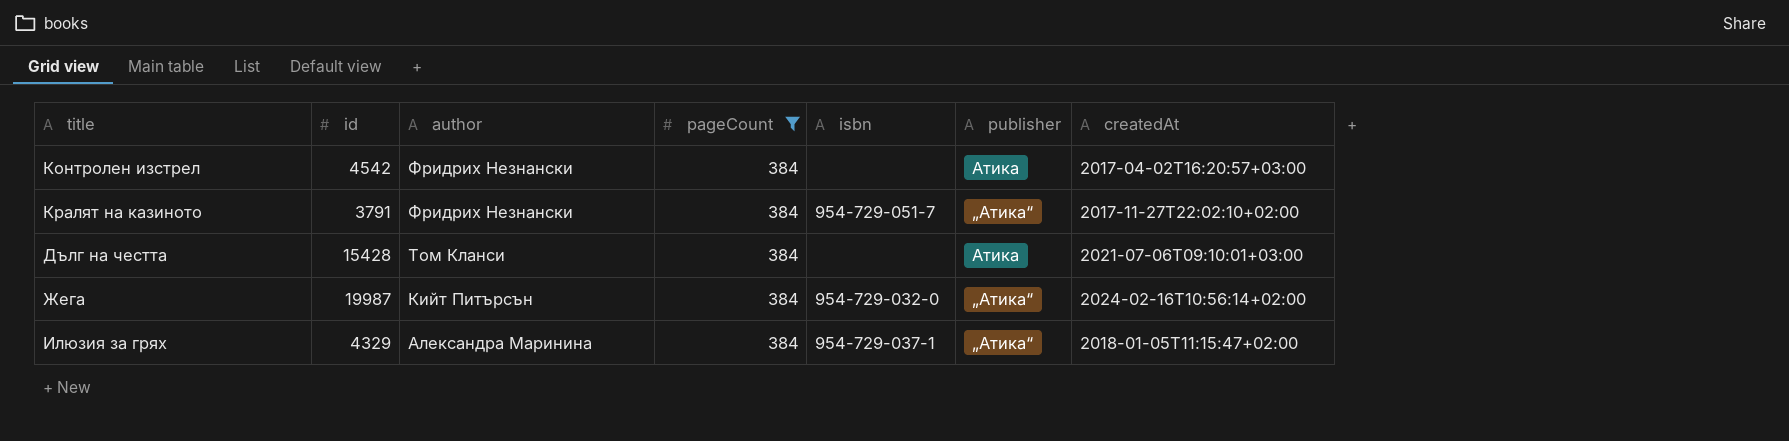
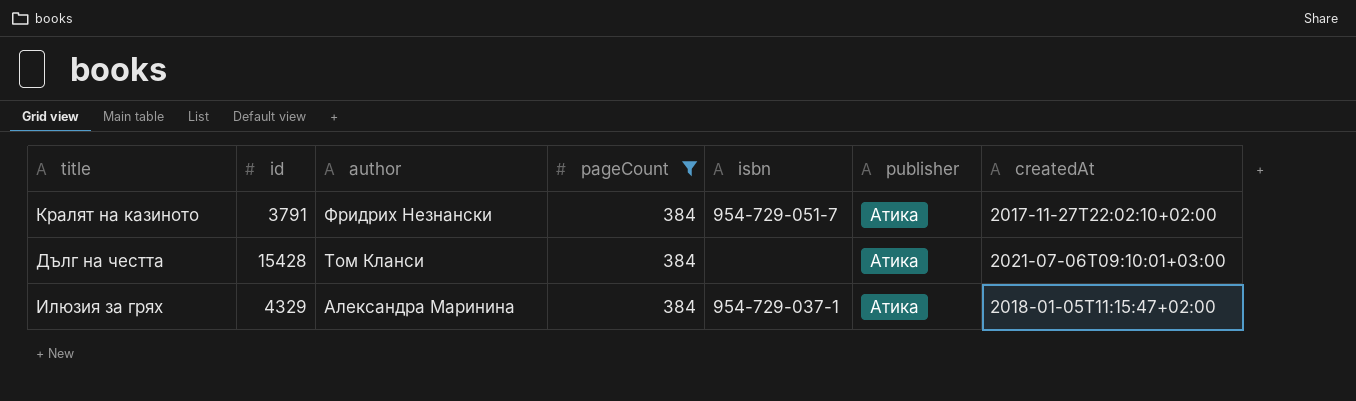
row Контролен изстрел: 4542 | Фридрих Незнански | 384 | none | Атика | 2017-04-02T16:20:57+03:00 -> none
row Жега: 19987 | Кийт Питърсън | 384 | 954-729-032-0 | „Атика“ | 2024-02-16T10:56:14+02:00 -> none
Кралят на казиното | publisher: „Атика“ -> Атика
Илюзия за грях | publisher: „Атика“ -> Атика

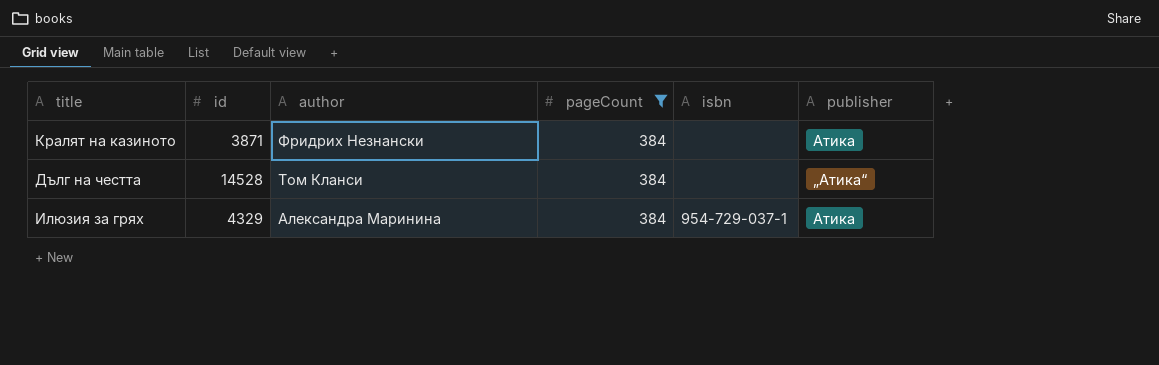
column createdAt | position: 7 -> none
Кралят на казиното | id: 3791 -> 3871
Кралят на казиното | isbn: 954-729-051-7 -> none
Дълг на честта | id: 15428 -> 14528
Дълг на честта | publisher: Атика -> „Атика“

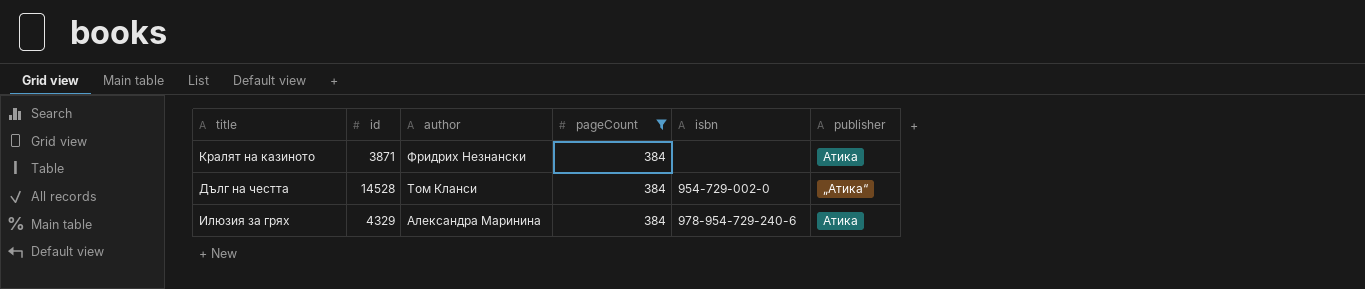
Дълг на честта | isbn: none -> 954-729-002-0
Илюзия за грях | isbn: 954-729-037-1 -> 978-954-729-240-6

